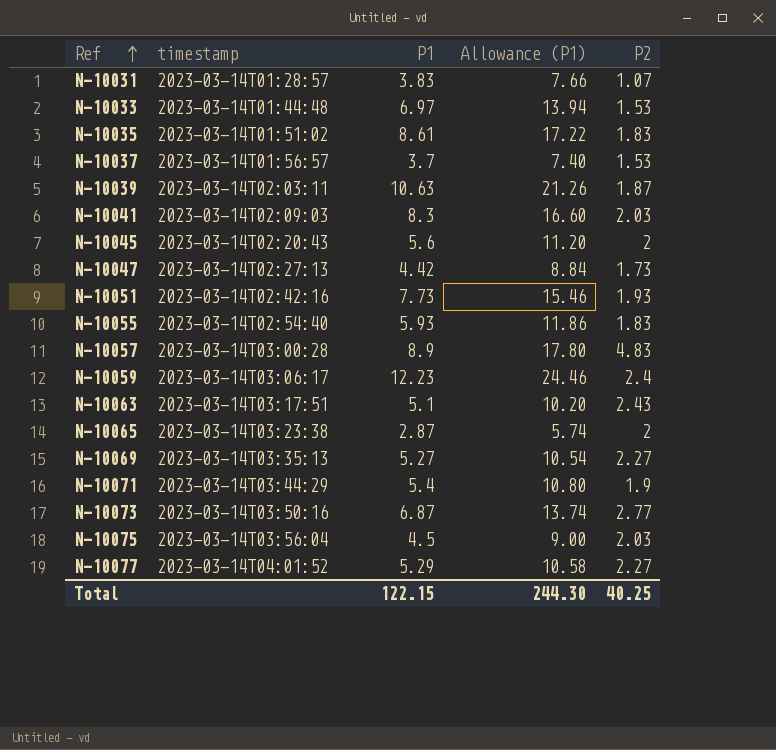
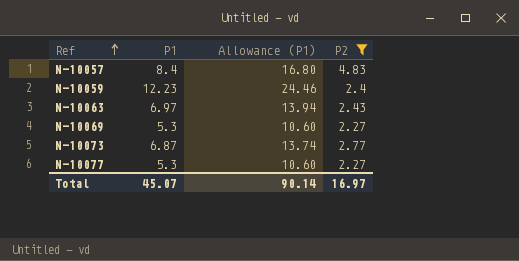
filter: none -> P2 >= 2.27
column timestamp | position: 2 -> none
N-10057 | P1: 8.9 -> 8.4
N-10057 | Allowance (P1): 17.80 -> 16.80
N-10063 | P1: 5.1 -> 6.97
N-10063 | Allowance (P1): 10.20 -> 13.94
N-10069 | P1: 5.27 -> 5.3
N-10069 | Allowance (P1): 10.54 -> 10.60
N-10077 | P1: 5.29 -> 5.3
N-10077 | Allowance (P1): 10.58 -> 10.60
Total | P1: 122.15 -> 45.07
Total | Allowance (P1): 244.30 -> 90.14
Total | P2: 40.25 -> 16.97

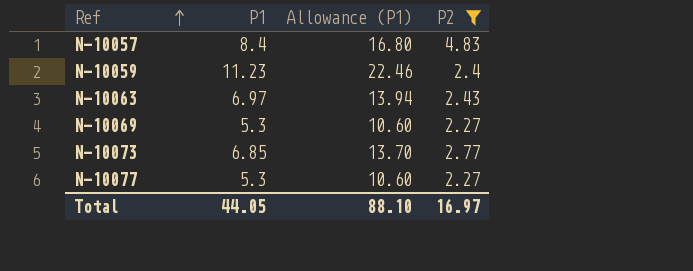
N-10059 | P1: 12.23 -> 11.23
N-10059 | Allowance (P1): 24.46 -> 22.46
N-10073 | P1: 6.87 -> 6.85
N-10073 | Allowance (P1): 13.74 -> 13.70
Total | P1: 45.07 -> 44.05
Total | Allowance (P1): 90.14 -> 88.10

